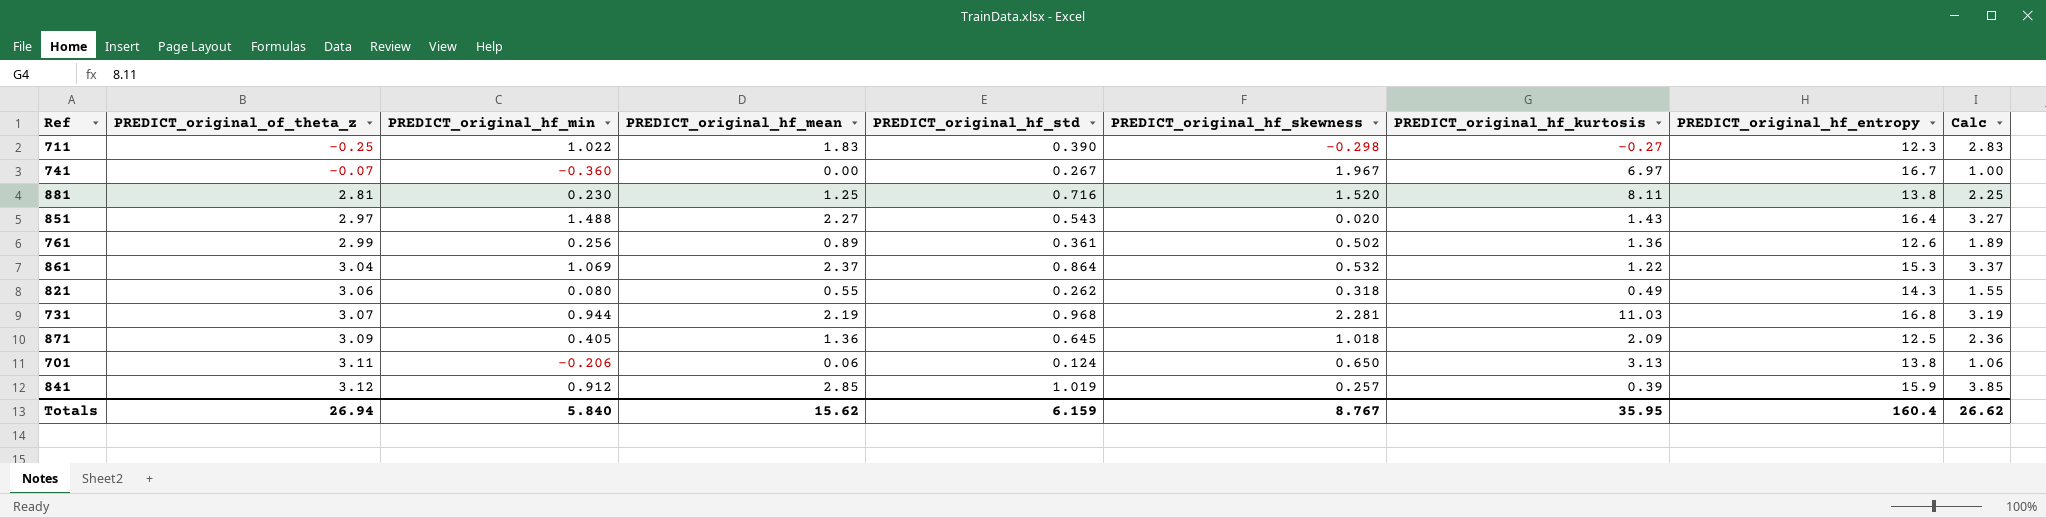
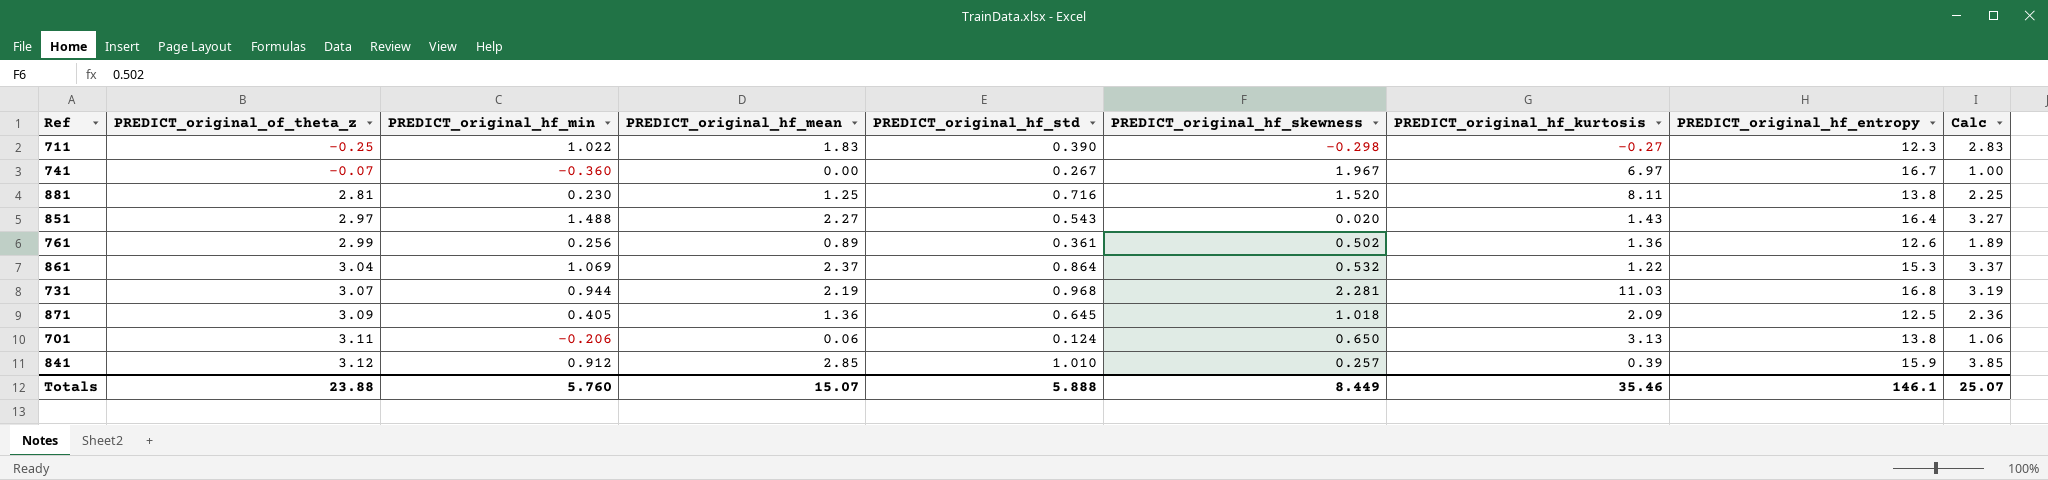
row 821: 3.06 | 0.080 | 0.55 | 0.262 | 0.318 | 0.49 | 14.3 | 1.55 -> none
841 | PREDICT_original_hf_std: 1.019 -> 1.010
Totals | PREDICT_original_of_theta_z: 26.94 -> 23.88
Totals | PREDICT_original_hf_min: 5.840 -> 5.760
Totals | PREDICT_original_hf_mean: 15.62 -> 15.07
Totals | PREDICT_original_hf_std: 6.159 -> 5.888
Totals | PREDICT_original_hf_skewness: 8.767 -> 8.449
Totals | PREDICT_original_hf_kurtosis: 35.95 -> 35.46
Totals | PREDICT_original_hf_entropy: 160.4 -> 146.1
Totals | Calc: 26.62 -> 25.07

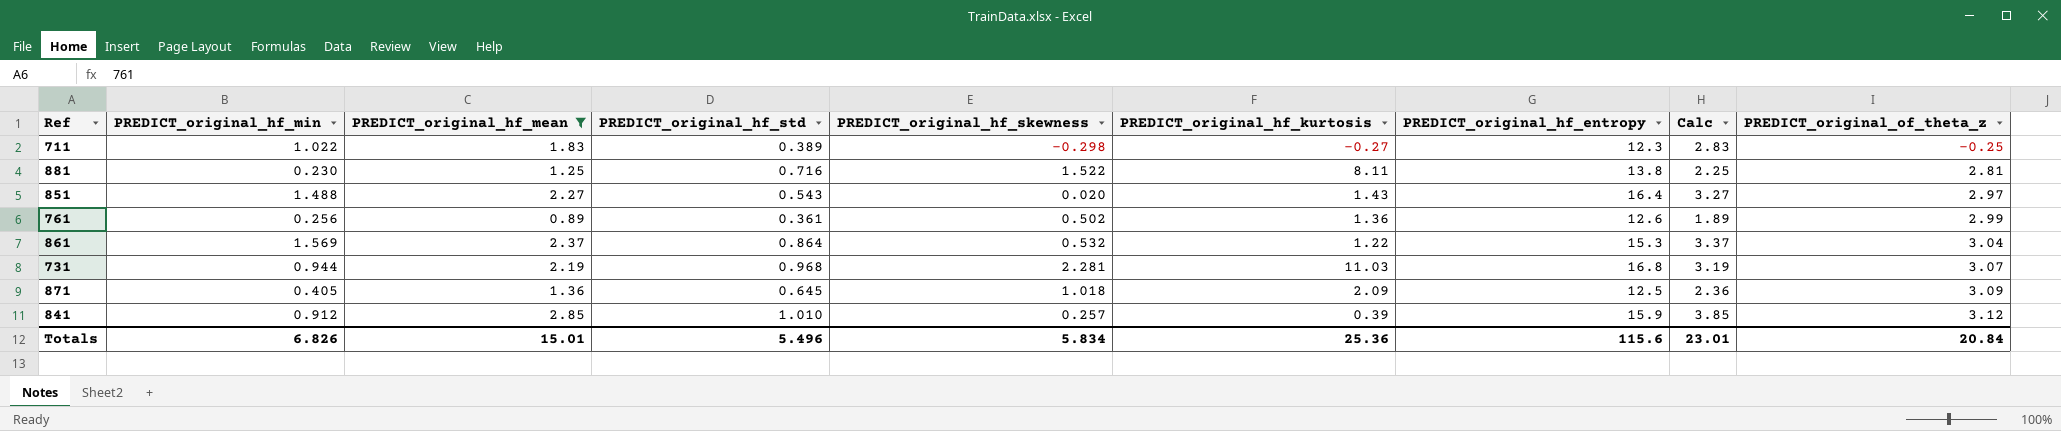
filter: none -> PREDICT_original_hf_mean >= 0.89
column PREDICT_original_of_theta_z | position: 2 -> 9
711 | PREDICT_original_hf_std: 0.390 -> 0.389
881 | PREDICT_original_hf_skewness: 1.520 -> 1.522
861 | PREDICT_original_hf_min: 1.069 -> 1.569
Totals | PREDICT_original_hf_min: 5.760 -> 6.826
Totals | PREDICT_original_hf_mean: 15.07 -> 15.01
Totals | PREDICT_original_hf_std: 5.888 -> 5.496
Totals | PREDICT_original_hf_skewness: 8.449 -> 5.834
Totals | PREDICT_original_hf_kurtosis: 35.46 -> 25.36
Totals | PREDICT_original_hf_entropy: 146.1 -> 115.6
Totals | Calc: 25.07 -> 23.01
Totals | PREDICT_original_of_theta_z: 23.88 -> 20.84

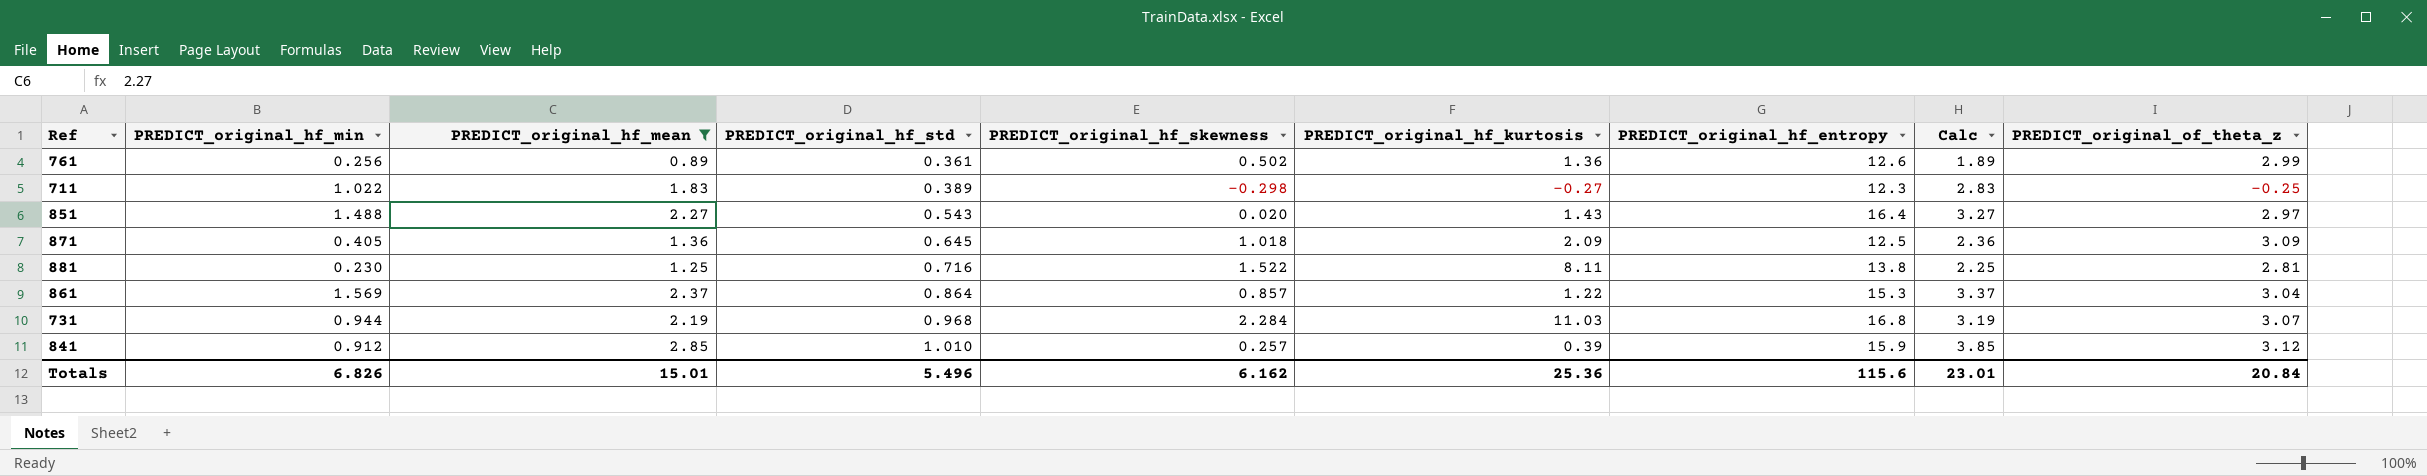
row order: PREDICT_original_of_theta_z ascending -> PREDICT_original_hf_std ascending
861 | PREDICT_original_hf_skewness: 0.532 -> 0.857
731 | PREDICT_original_hf_skewness: 2.281 -> 2.284
Totals | PREDICT_original_hf_skewness: 5.834 -> 6.162

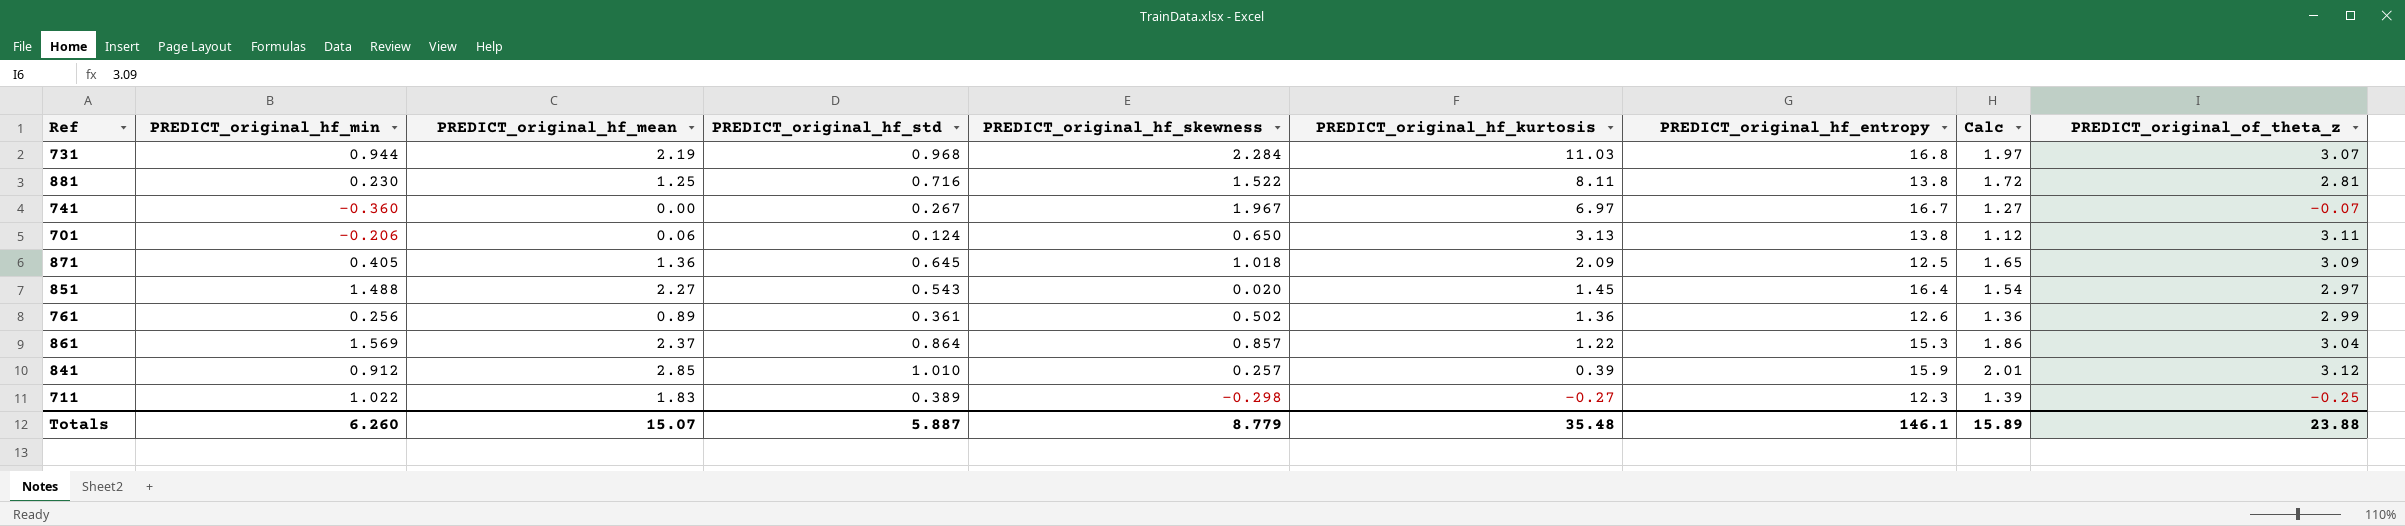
filter: PREDICT_original_hf_mean >= 0.89 -> none
row order: PREDICT_original_hf_std ascending -> PREDICT_original_hf_kurtosis descending
column Calc | formula: [PREDICT_original_hf_mean] + 1 -> [PREDICT_original_hf_std] + 1
851 | PREDICT_original_hf_kurtosis: 1.43 -> 1.45
Totals | PREDICT_original_hf_min: 6.826 -> 6.260
Totals | PREDICT_original_hf_mean: 15.01 -> 15.07
Totals | PREDICT_original_hf_std: 5.496 -> 5.887
Totals | PREDICT_original_hf_skewness: 6.162 -> 8.779
Totals | PREDICT_original_hf_kurtosis: 25.36 -> 35.48
Totals | PREDICT_original_hf_entropy: 115.6 -> 146.1
Totals | Calc: 23.01 -> 15.89
Totals | PREDICT_original_of_theta_z: 20.84 -> 23.88

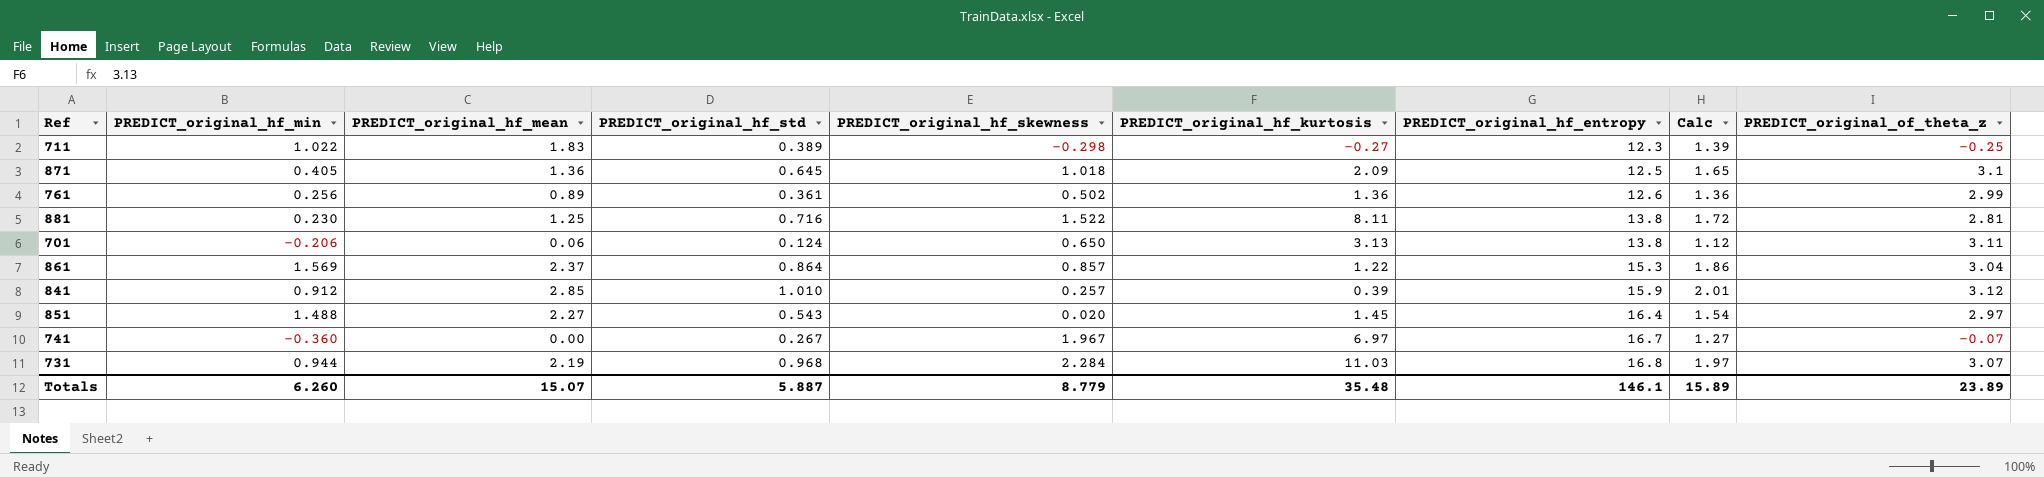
row order: PREDICT_original_hf_kurtosis descending -> PREDICT_original_hf_entropy ascending
871 | PREDICT_original_of_theta_z: 3.09 -> 3.1
Totals | PREDICT_original_of_theta_z: 23.88 -> 23.89

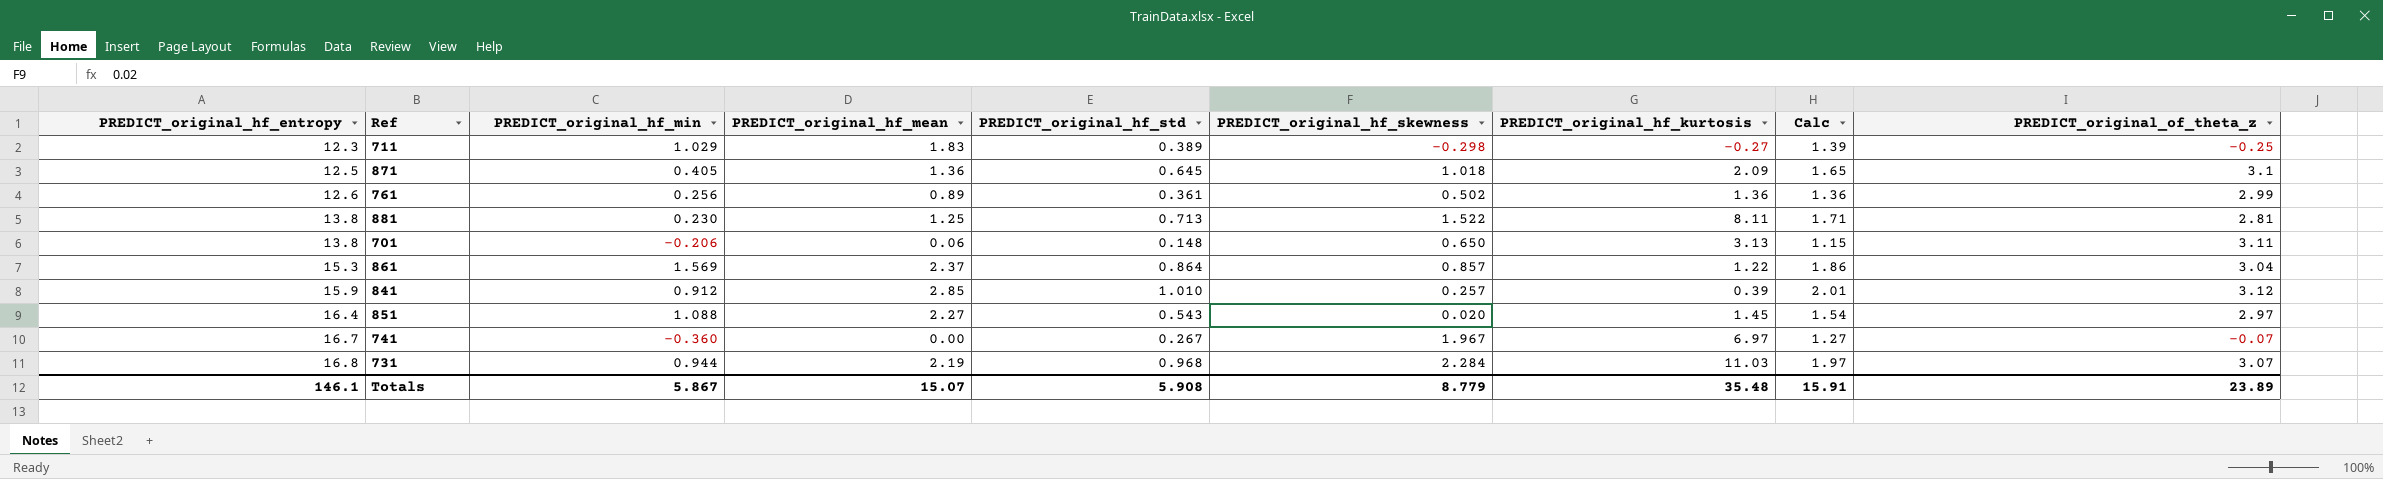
column PREDICT_original_hf_entropy | position: 7 -> 1
711 | PREDICT_original_hf_min: 1.022 -> 1.029
881 | PREDICT_original_hf_std: 0.716 -> 0.713
881 | Calc: 1.72 -> 1.71
701 | PREDICT_original_hf_std: 0.124 -> 0.148
701 | Calc: 1.12 -> 1.15
851 | PREDICT_original_hf_min: 1.488 -> 1.088
Totals | PREDICT_original_hf_min: 6.260 -> 5.867
Totals | PREDICT_original_hf_std: 5.887 -> 5.908
Totals | Calc: 15.89 -> 15.91

